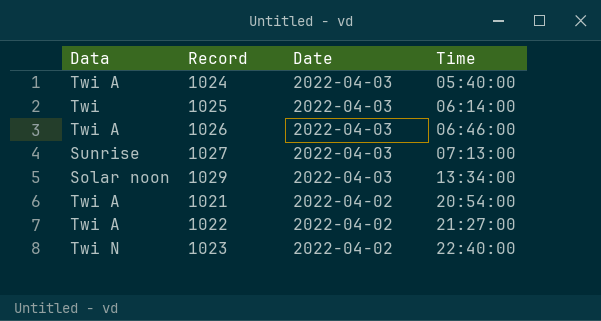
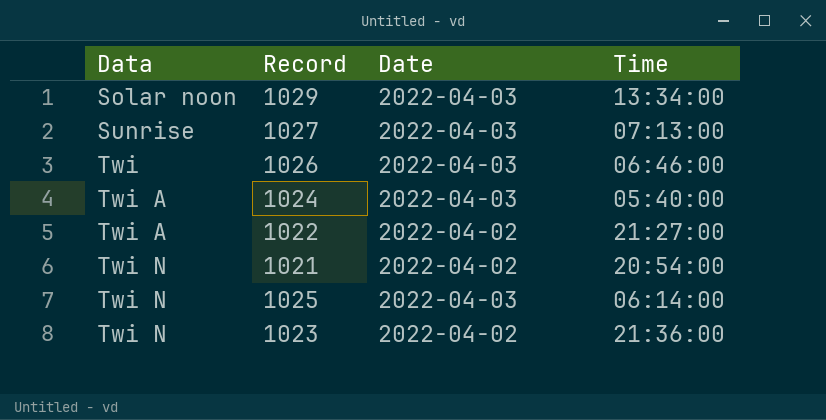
row order: Date descending -> Data ascending
1026 | Data: Twi A -> Twi
1021 | Data: Twi A -> Twi N
1025 | Data: Twi -> Twi N
1023 | Time: 22:40:00 -> 21:36:00

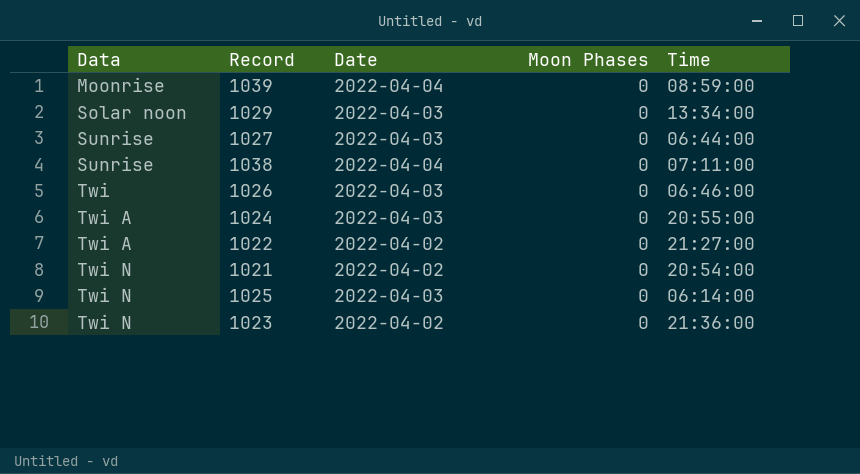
column Moon Phases | position: none -> 4
row 1039: none -> Moonrise | 2022-04-04 | 0 | 08:59:00
1027 | Time: 07:13:00 -> 06:44:00
row 1038: none -> Sunrise | 2022-04-04 | 0 | 07:11:00
1024 | Time: 05:40:00 -> 20:55:00

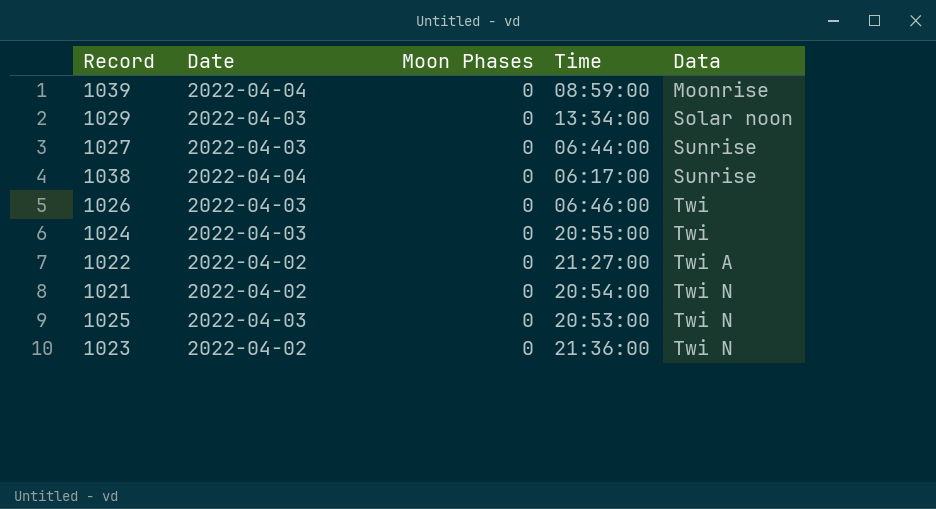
column Data | position: 1 -> 5
1038 | Time: 07:11:00 -> 06:17:00
1024 | Data: Twi A -> Twi
1025 | Time: 06:14:00 -> 20:53:00

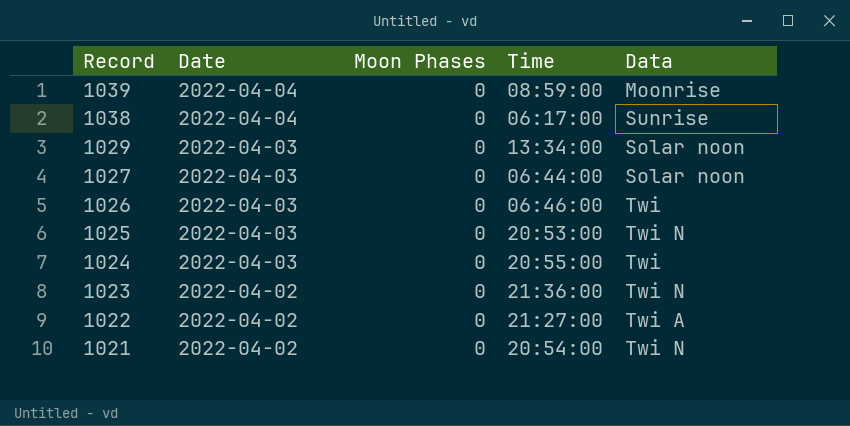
row order: Data ascending -> Record descending
1027 | Data: Sunrise -> Solar noon

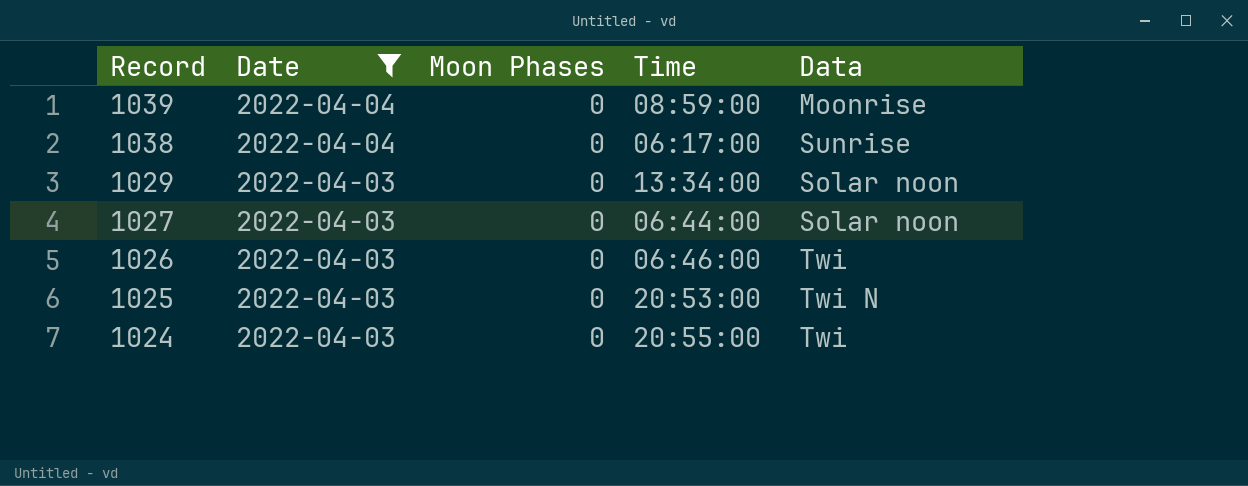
filter: none -> Date != 2022-04-02

